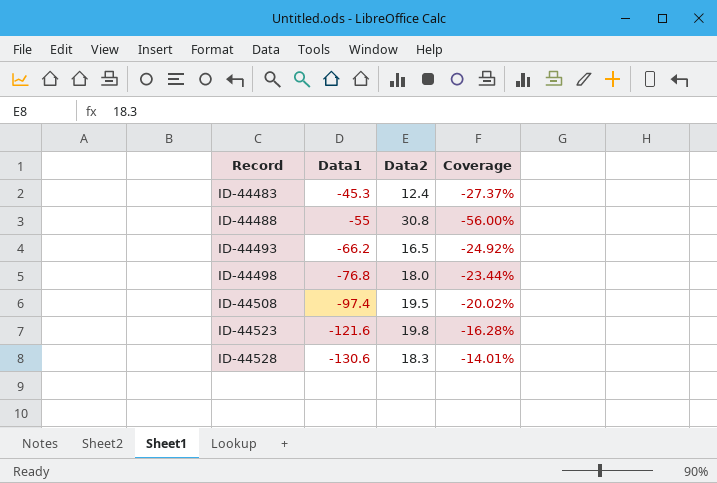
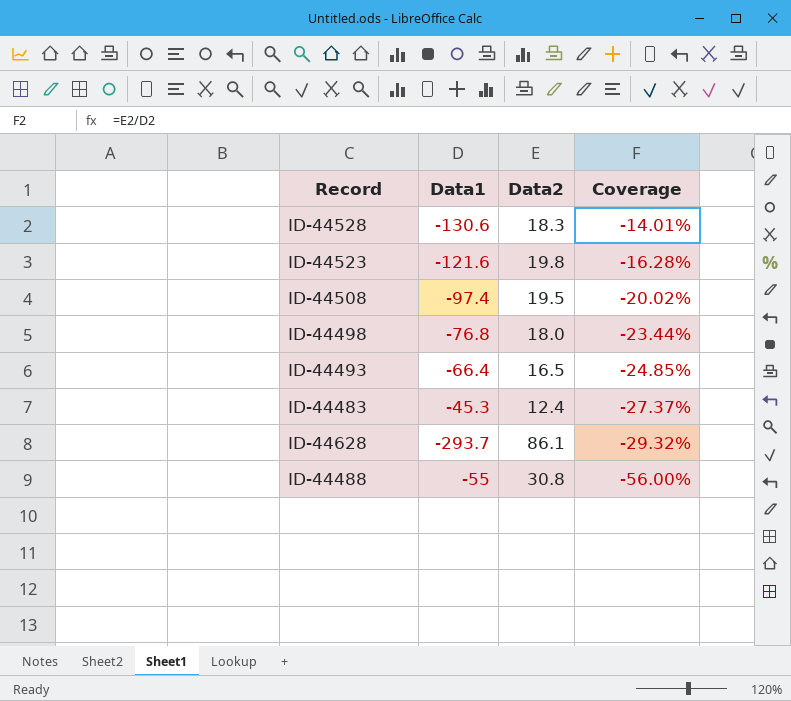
row order: Record ascending -> Coverage descending
ID-44493 | Data1: -66.2 -> -66.4
ID-44493 | Coverage: -24.92% -> -24.85%
row ID-44628: none -> -293.7 | 86.1 | -29.32%

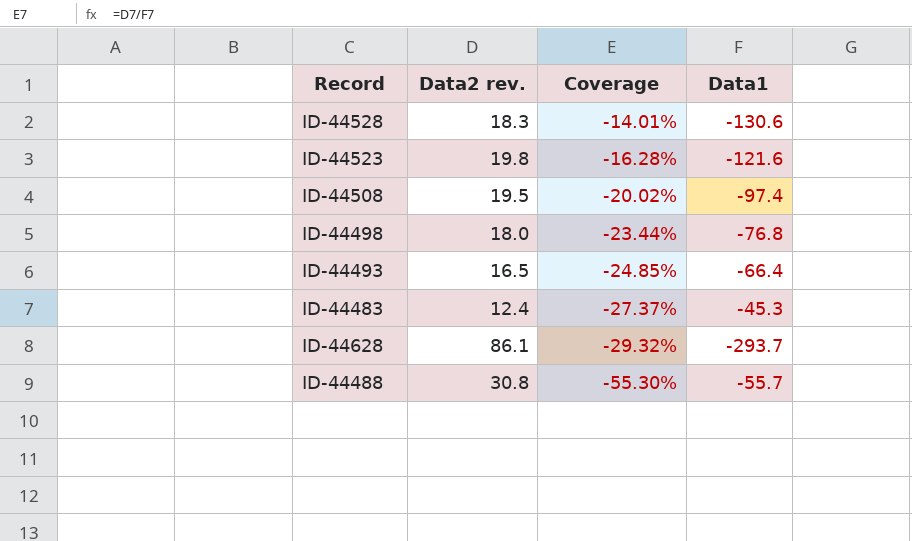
column name: Data2 -> Data2 rev.
column Data1 | position: 2 -> 4
ID-44488 | Coverage: -56.00% -> -55.30%
ID-44488 | Data1: -55 -> -55.7

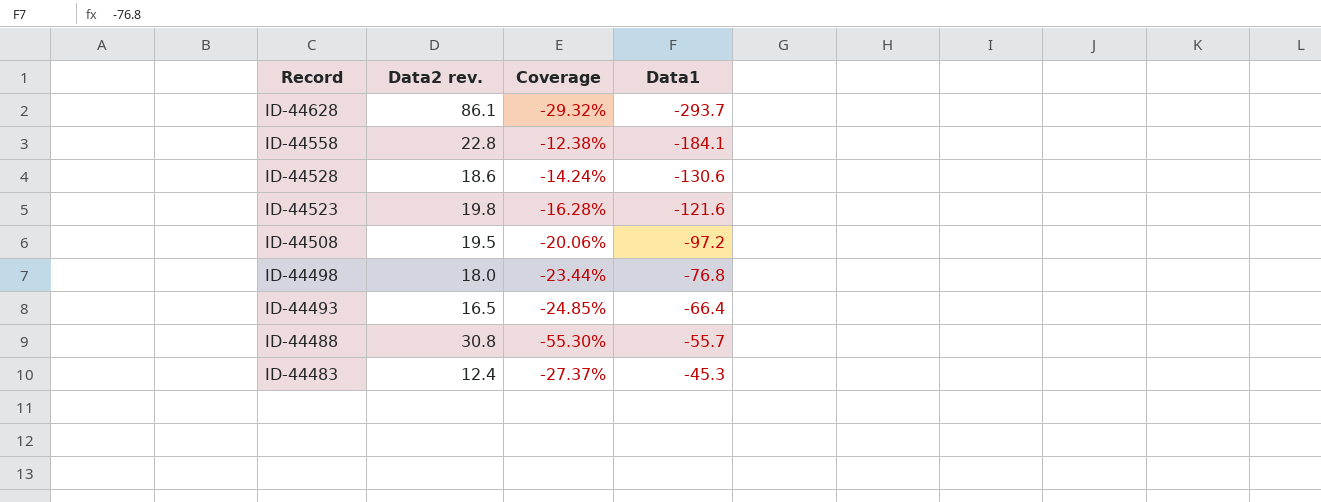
row order: Coverage descending -> Record descending
row ID-44558: none -> 22.8 | -12.38% | -184.1
ID-44528 | Data2 rev.: 18.3 -> 18.6
ID-44528 | Coverage: -14.01% -> -14.24%
ID-44508 | Coverage: -20.02% -> -20.06%
ID-44508 | Data1: -97.4 -> -97.2

